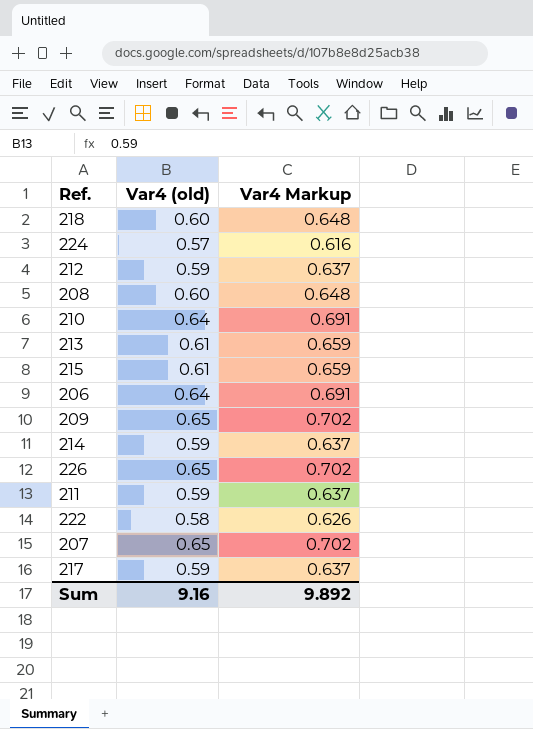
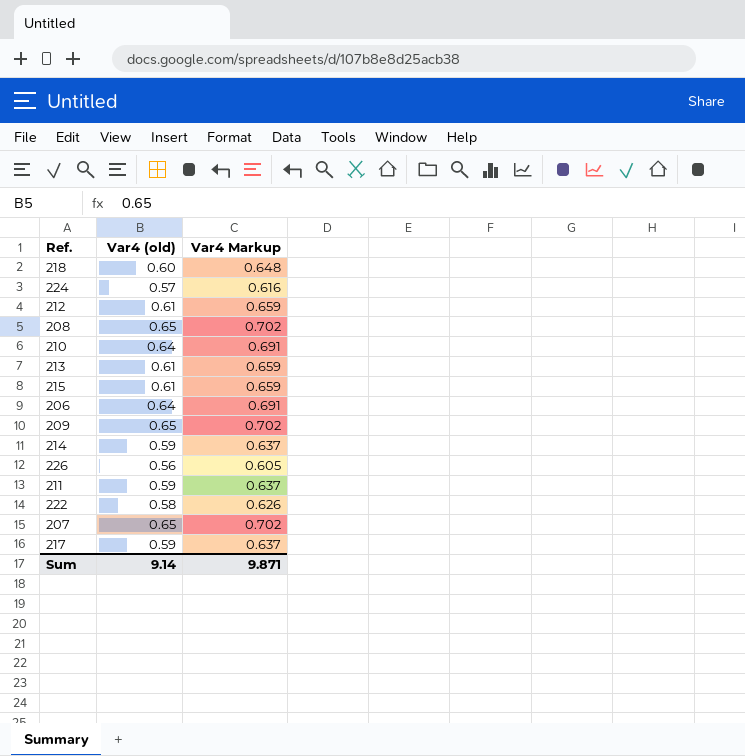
212 | Var4 (old): 0.59 -> 0.61
212 | Var4 Markup: 0.637 -> 0.659
208 | Var4 (old): 0.60 -> 0.65
208 | Var4 Markup: 0.648 -> 0.702
226 | Var4 (old): 0.65 -> 0.56
226 | Var4 Markup: 0.702 -> 0.605
Sum | Var4 (old): 9.16 -> 9.14
Sum | Var4 Markup: 9.892 -> 9.871

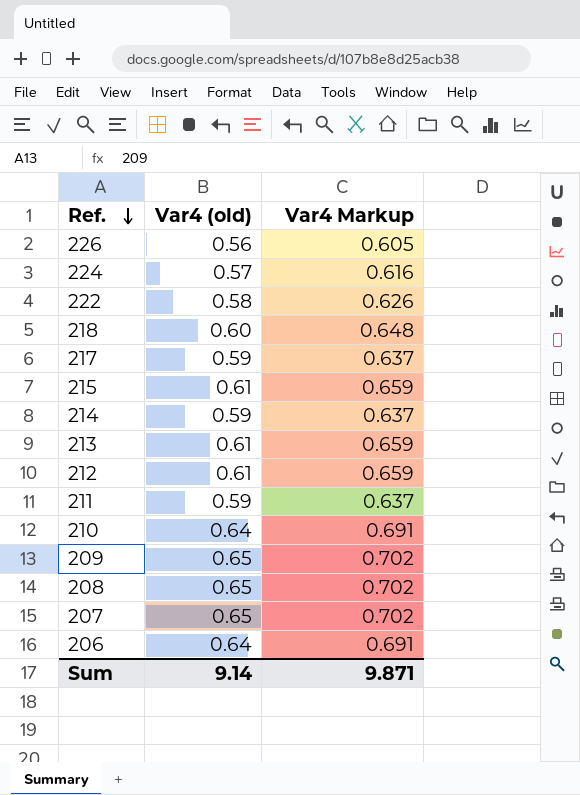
row order: none -> Ref. descending

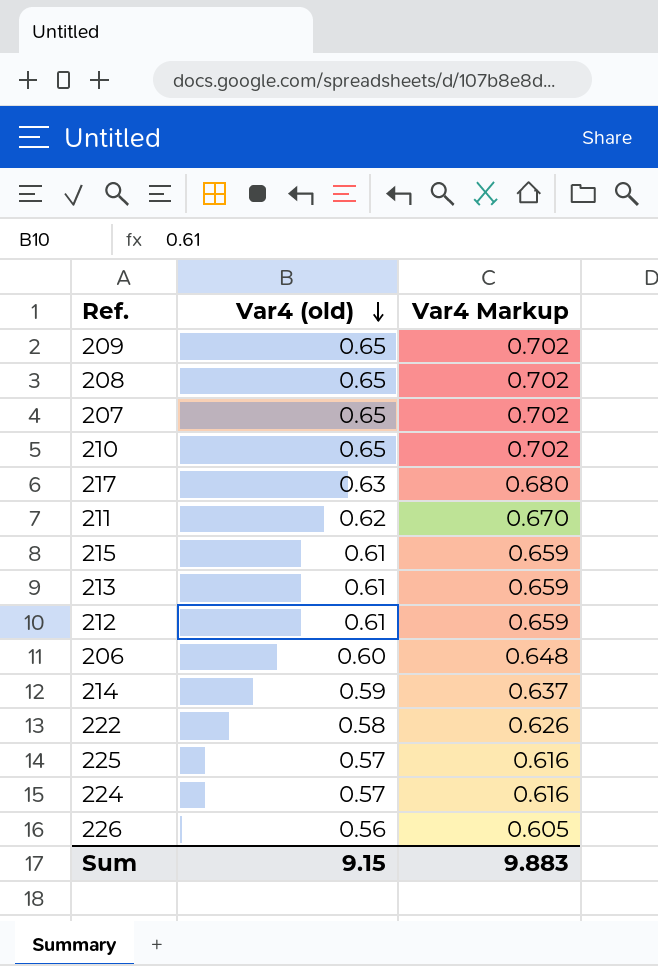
row order: Ref. descending -> Var4 (old) descending
row 218: 0.60 | 0.648 -> none
210 | Var4 (old): 0.64 -> 0.65
210 | Var4 Markup: 0.691 -> 0.702
217 | Var4 (old): 0.59 -> 0.63
217 | Var4 Markup: 0.637 -> 0.680
211 | Var4 (old): 0.59 -> 0.62
211 | Var4 Markup: 0.637 -> 0.670
206 | Var4 (old): 0.64 -> 0.60
206 | Var4 Markup: 0.691 -> 0.648
row 225: none -> 0.57 | 0.616
Sum | Var4 (old): 9.14 -> 9.15
Sum | Var4 Markup: 9.871 -> 9.883

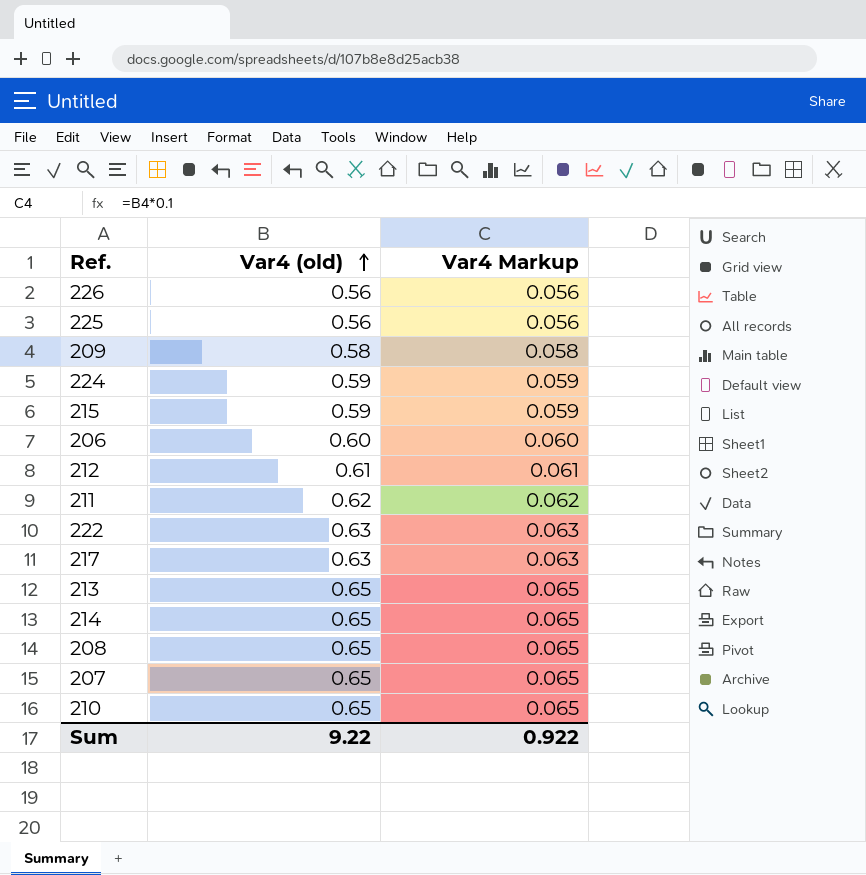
row order: Var4 (old) descending -> Var4 (old) ascending
column Var4 Markup | formula: [Var4 (old)] * 1.08 -> [Var4 (old)] * 0.1
225 | Var4 (old): 0.57 -> 0.56
209 | Var4 (old): 0.65 -> 0.58
224 | Var4 (old): 0.57 -> 0.59
215 | Var4 (old): 0.61 -> 0.59
222 | Var4 (old): 0.58 -> 0.63
213 | Var4 (old): 0.61 -> 0.65
214 | Var4 (old): 0.59 -> 0.65
Sum | Var4 (old): 9.15 -> 9.22
Sum | Var4 Markup: 9.883 -> 0.922

